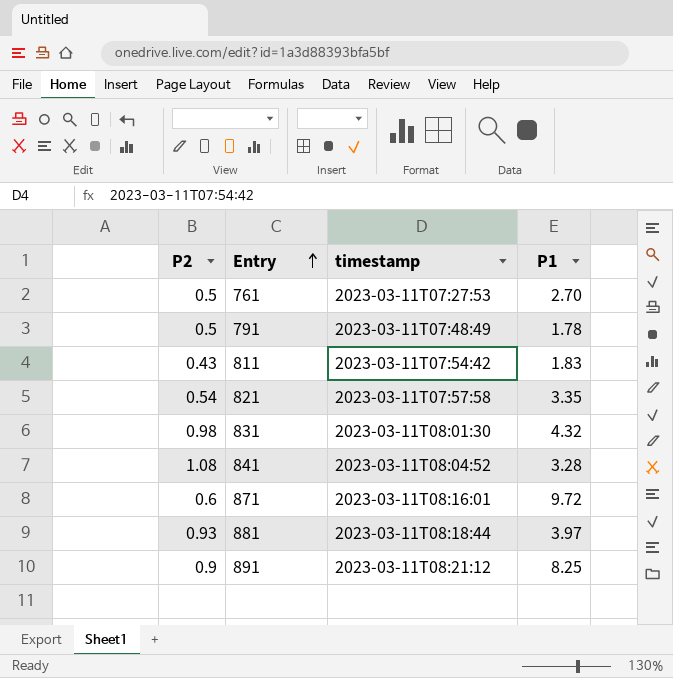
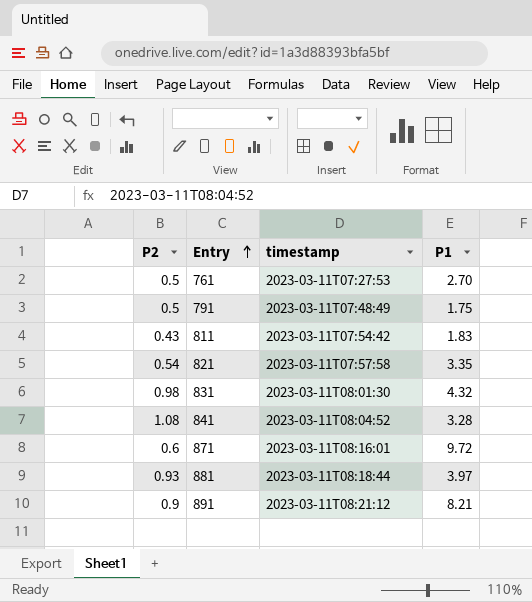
791 | P1: 1.78 -> 1.75
891 | P1: 8.25 -> 8.21

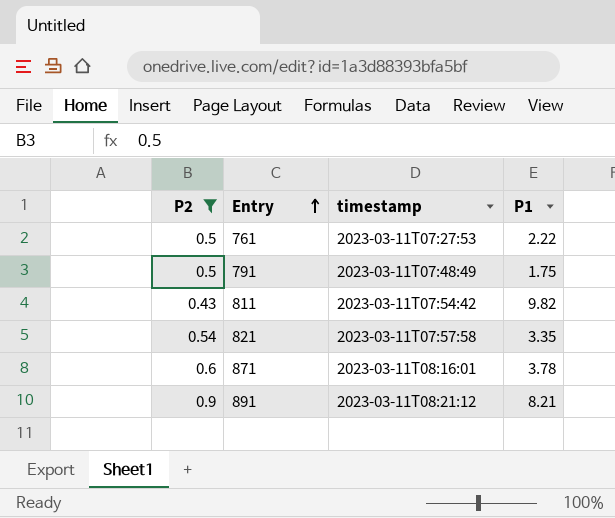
filter: none -> P2 <= 0.9
761 | P1: 2.70 -> 2.22
811 | P1: 1.83 -> 9.82
871 | P1: 9.72 -> 3.78

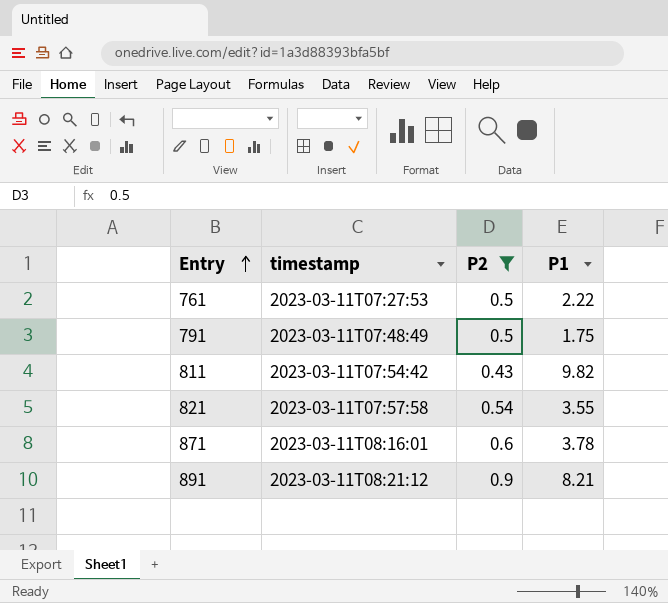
column P2 | position: 1 -> 3
821 | P1: 3.35 -> 3.55

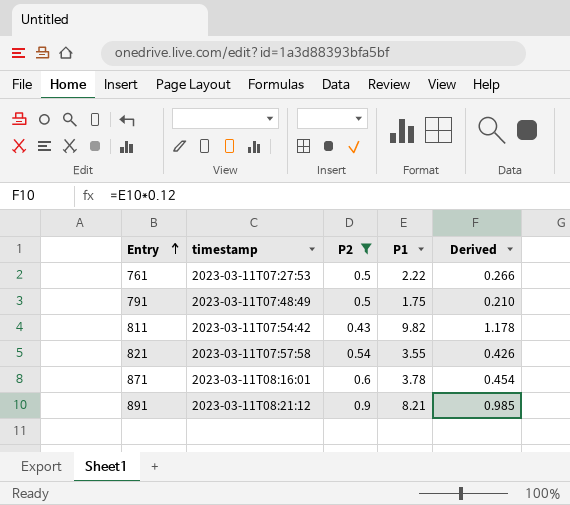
column Derived | formula: none -> [P1] * 0.12

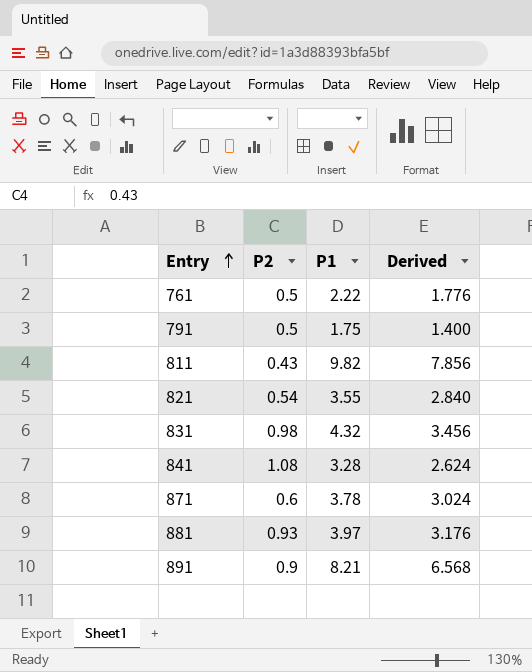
filter: P2 <= 0.9 -> none
column timestamp | position: 2 -> none
column Derived | formula: [P1] * 0.12 -> [P1] * 0.8

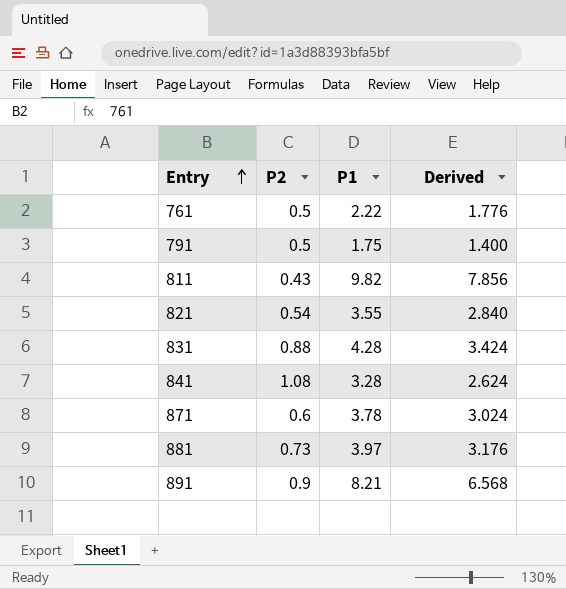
831 | P2: 0.98 -> 0.88
831 | P1: 4.32 -> 4.28
831 | Derived: 3.456 -> 3.424
881 | P2: 0.93 -> 0.73

